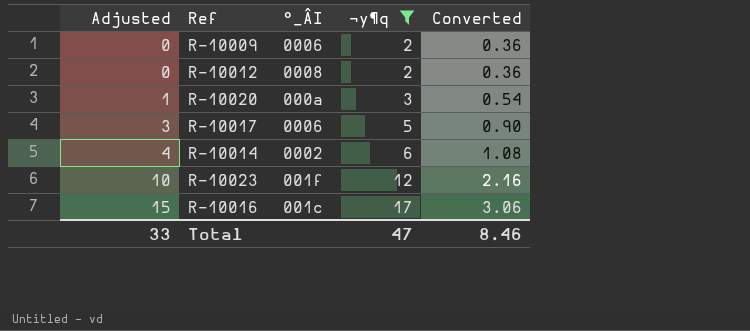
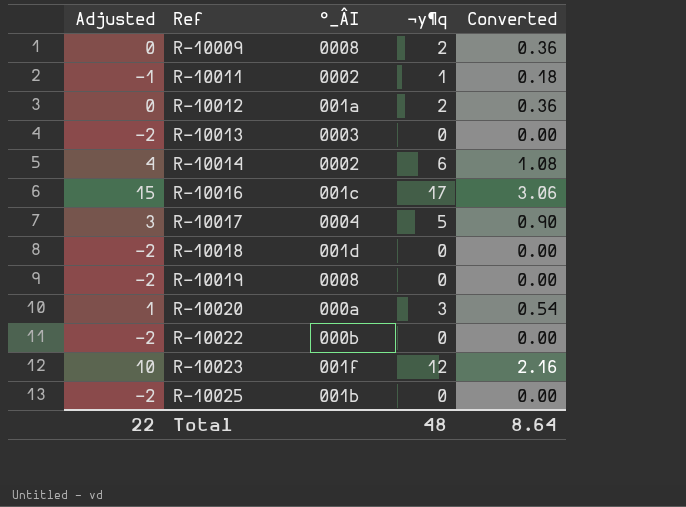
filter: ¬y¶q >= 2 -> none
row order: Adjusted ascending -> Ref ascending
R-10009 | °_ÂI: 0006 -> 0008
R-10012 | °_ÂI: 0008 -> 001a
R-10017 | °_ÂI: 0006 -> 0004
Total | Adjusted: 33 -> 22
Total | ¬y¶q: 47 -> 48
Total | Converted: 8.46 -> 8.64

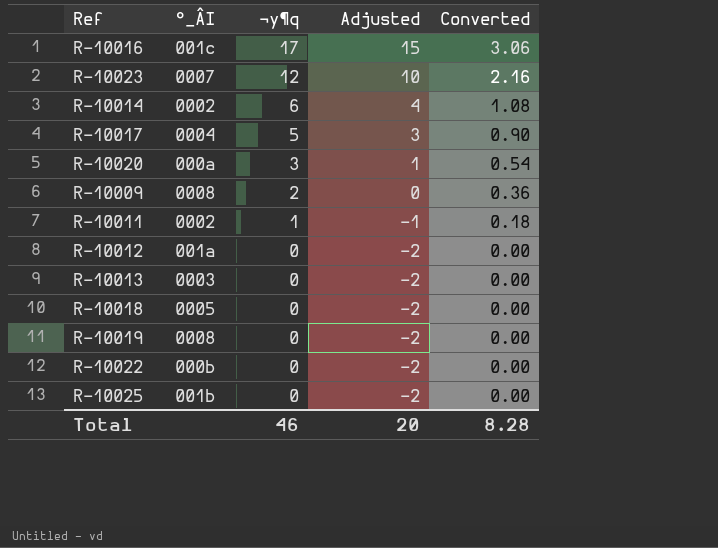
row order: Ref ascending -> ¬y¶q descending
column Adjusted | position: 1 -> 4
R-10023 | °_ÂI: 001f -> 0007
R-10012 | ¬y¶q: 2 -> 0
R-10012 | Adjusted: 0 -> -2
R-10012 | Converted: 0.36 -> 0.00
R-10018 | °_ÂI: 001d -> 0005
Total | ¬y¶q: 48 -> 46
Total | Adjusted: 22 -> 20
Total | Converted: 8.64 -> 8.28

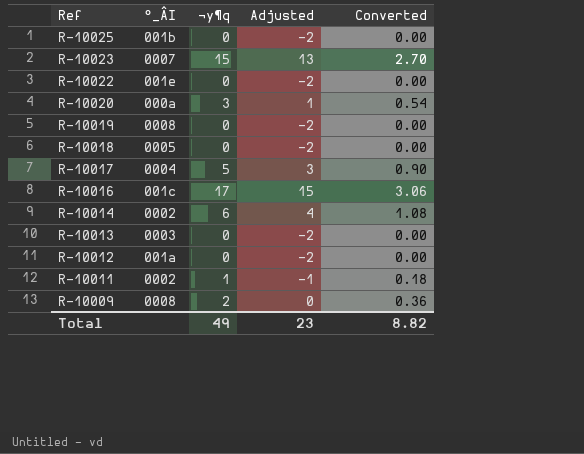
row order: ¬y¶q descending -> Ref descending
R-10023 | ¬y¶q: 12 -> 15
R-10023 | Adjusted: 10 -> 13
R-10023 | Converted: 2.16 -> 2.70
R-10022 | °_ÂI: 000b -> 001e
Total | ¬y¶q: 46 -> 49
Total | Adjusted: 20 -> 23
Total | Converted: 8.28 -> 8.82

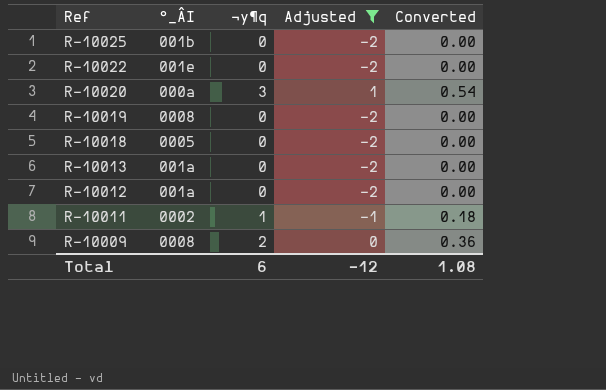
filter: none -> Adjusted <= 1
R-10013 | °_ÂI: 0003 -> 001a
Total | ¬y¶q: 49 -> 6
Total | Adjusted: 23 -> -12
Total | Converted: 8.82 -> 1.08

